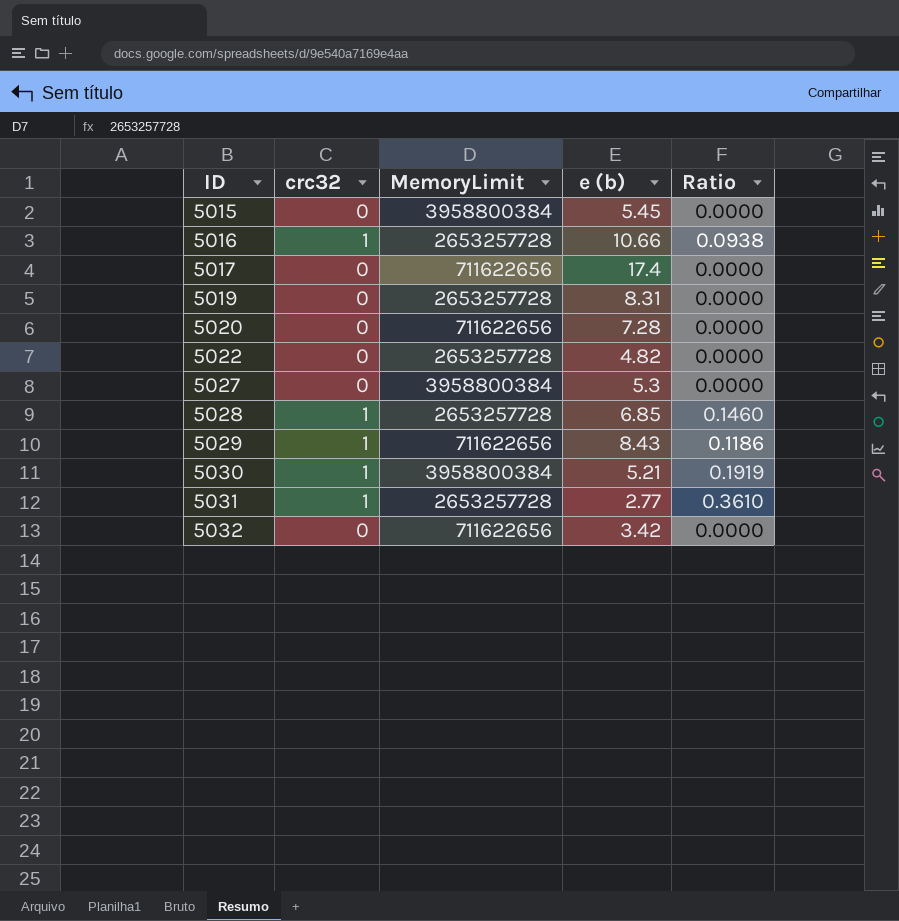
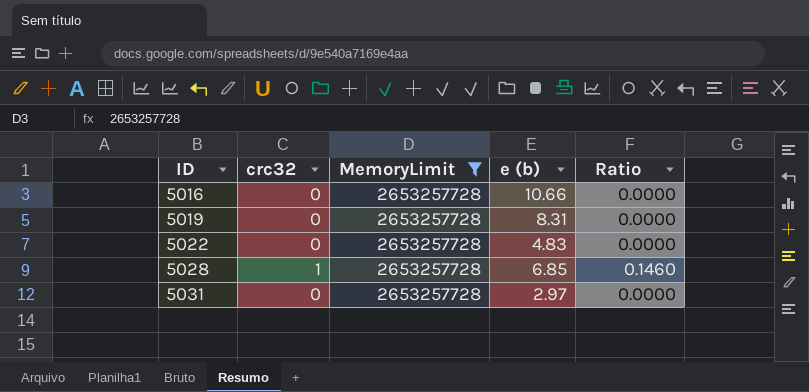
filter: none -> MemoryLimit = 2653257728
5016 | crc32: 1 -> 0
5016 | Ratio: 0.0938 -> 0.0000
5022 | e (b): 4.82 -> 4.83
5031 | crc32: 1 -> 0
5031 | e (b): 2.77 -> 2.97
5031 | Ratio: 0.3610 -> 0.0000

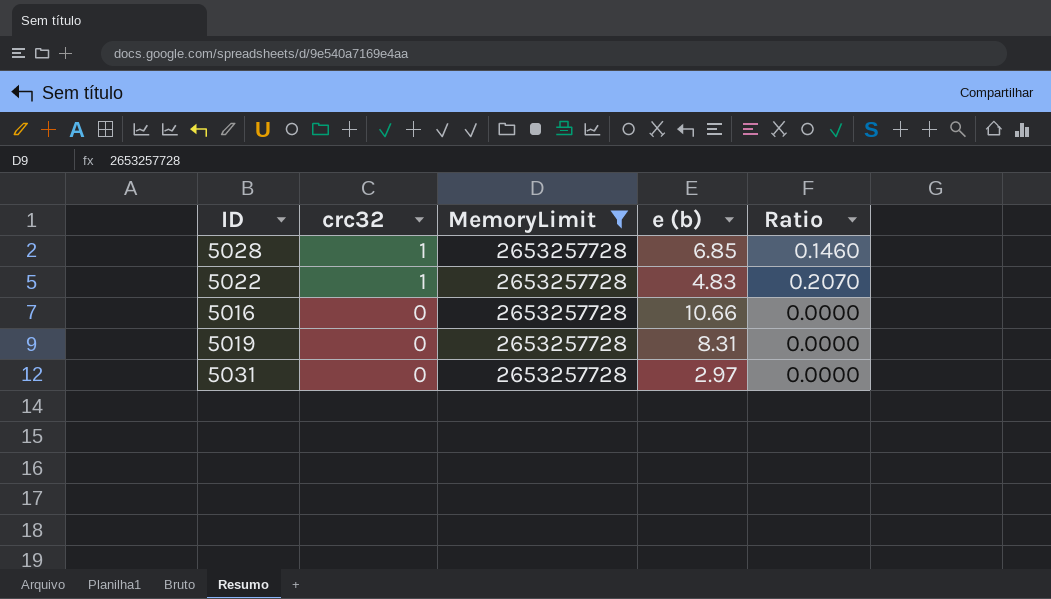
row order: ID ascending -> crc32 descending
5022 | crc32: 0 -> 1
5022 | Ratio: 0.0000 -> 0.2070

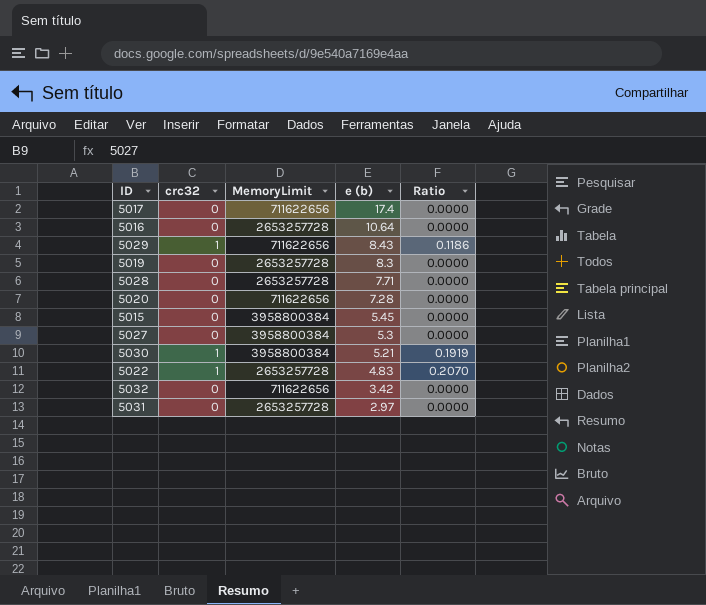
filter: MemoryLimit = 2653257728 -> none
row order: crc32 descending -> e (b) descending
5016 | e (b): 10.66 -> 10.64
5019 | e (b): 8.31 -> 8.3
5028 | crc32: 1 -> 0
5028 | e (b): 6.85 -> 7.71
5028 | Ratio: 0.1460 -> 0.0000

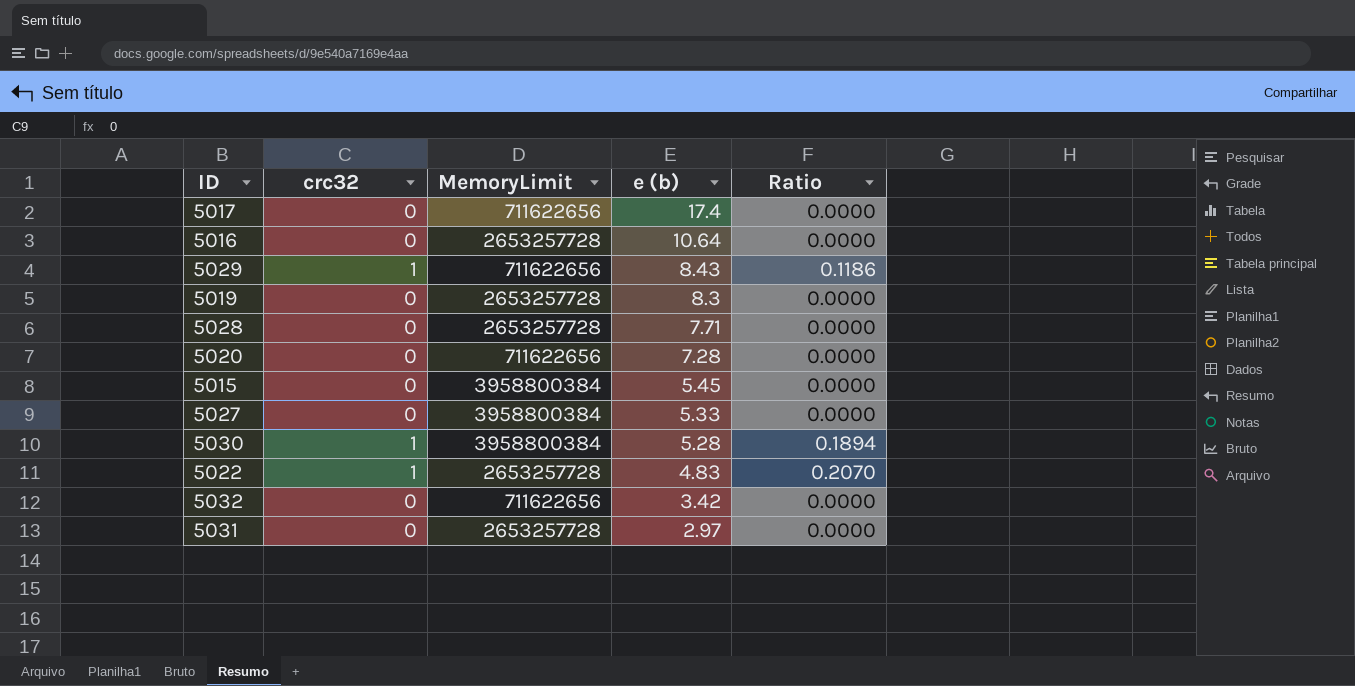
5027 | e (b): 5.3 -> 5.33
5030 | e (b): 5.21 -> 5.28
5030 | Ratio: 0.1919 -> 0.1894

